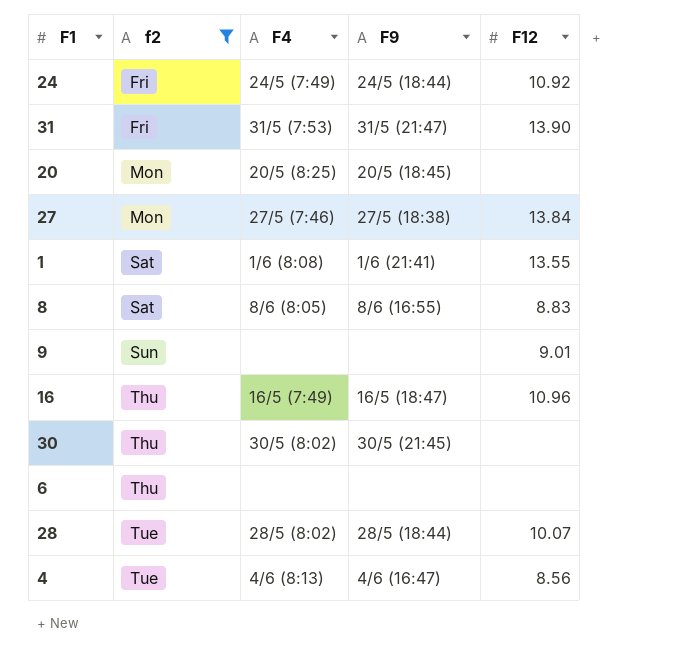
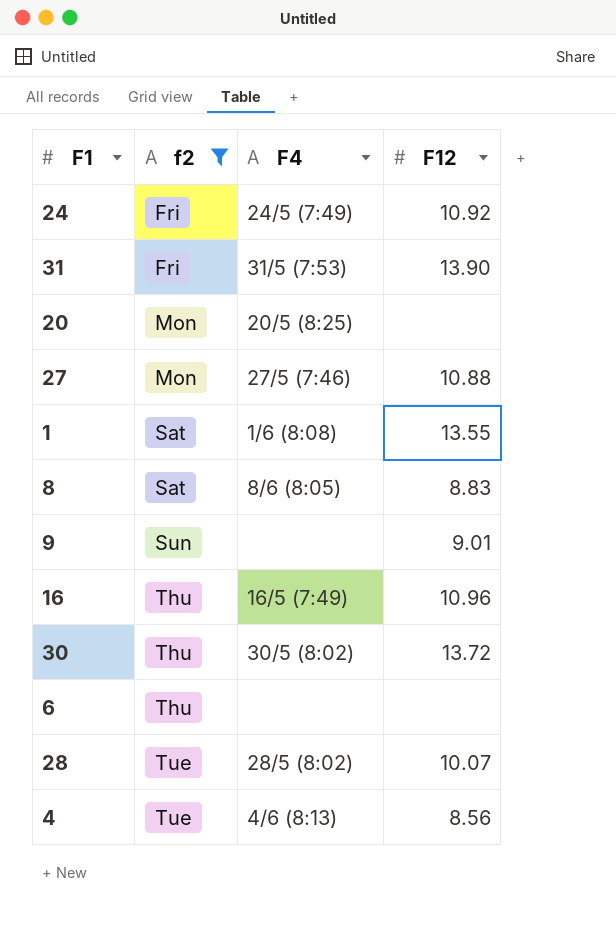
column F9 | position: 4 -> none
27 | F12: 13.84 -> 10.88
30 | F12: none -> 13.72

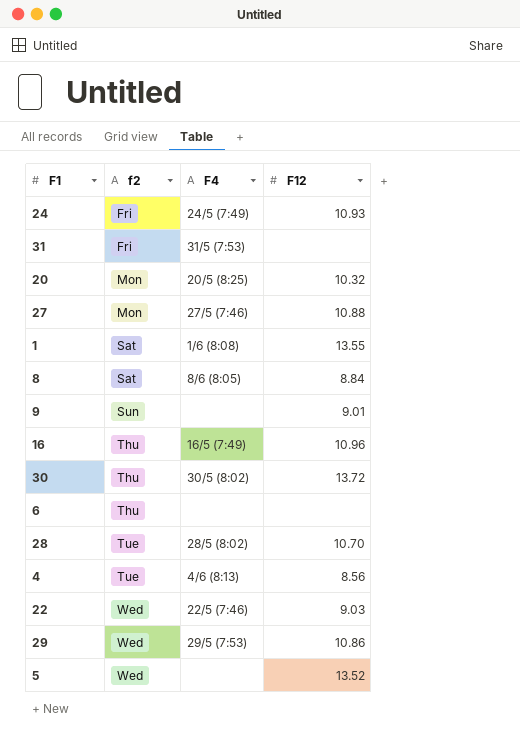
filter: f2 != Wed -> none
24 | F12: 10.92 -> 10.93
31 | F12: 13.90 -> none
20 | F12: none -> 10.32
8 | F12: 8.83 -> 8.84
28 | F12: 10.07 -> 10.70

